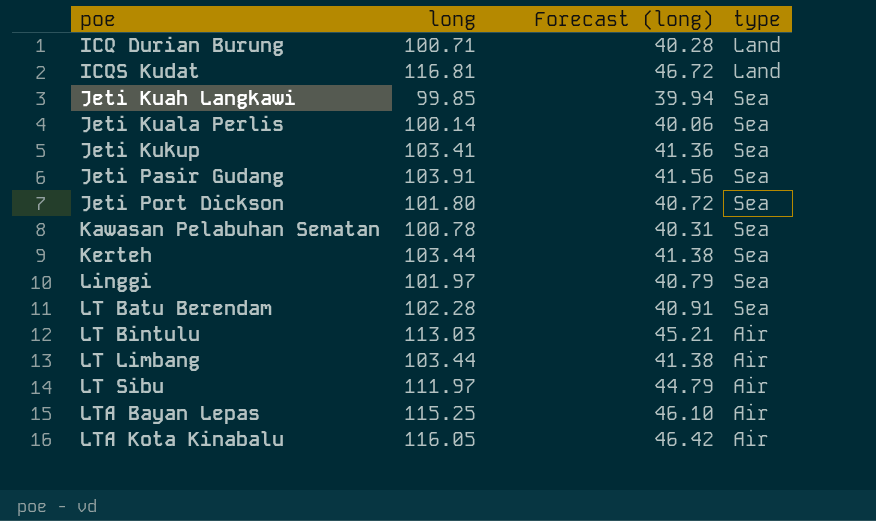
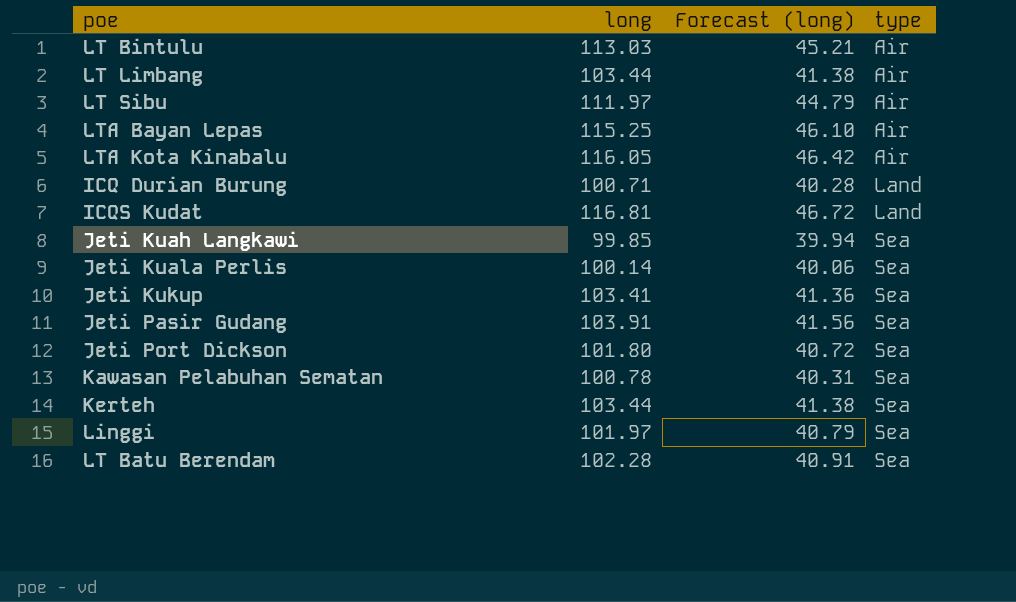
row order: poe ascending -> type ascending

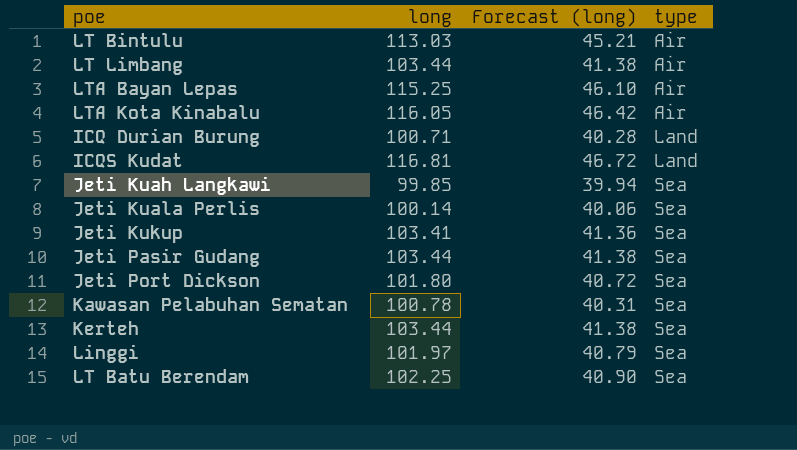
row LT Sibu: 111.97 | 44.79 | Air -> none
Jeti Pasir Gudang | long: 103.91 -> 103.44
Jeti Pasir Gudang | Forecast (long): 41.56 -> 41.38
LT Batu Berendam | long: 102.28 -> 102.25
LT Batu Berendam | Forecast (long): 40.91 -> 40.90

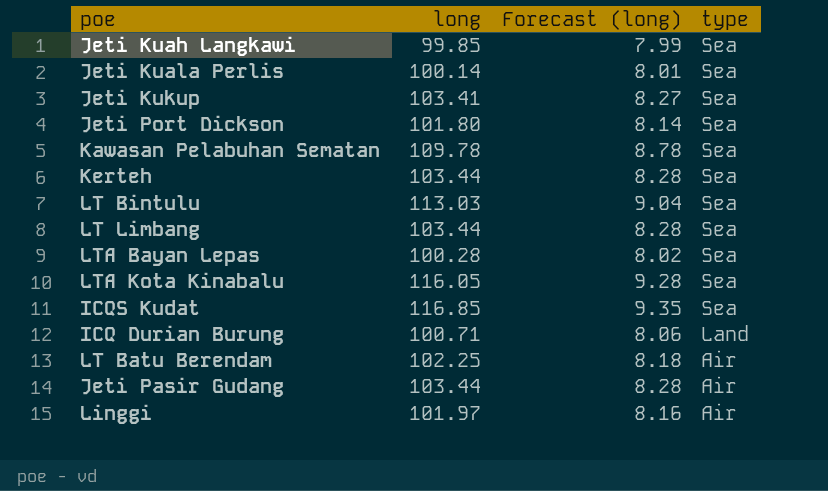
row order: type ascending -> type descending
column Forecast (long) | formula: [long] * 0.4 -> [long] * 0.08
Kawasan Pelabuhan Sematan | long: 100.78 -> 109.78
LT Bintulu | type: Air -> Sea
LT Limbang | type: Air -> Sea
LTA Bayan Lepas | long: 115.25 -> 100.28
LTA Bayan Lepas | type: Air -> Sea
LTA Kota Kinabalu | type: Air -> Sea
ICQS Kudat | long: 116.81 -> 116.85
ICQS Kudat | type: Land -> Sea
LT Batu Berendam | type: Sea -> Air
Jeti Pasir Gudang | type: Sea -> Air
Linggi | type: Sea -> Air

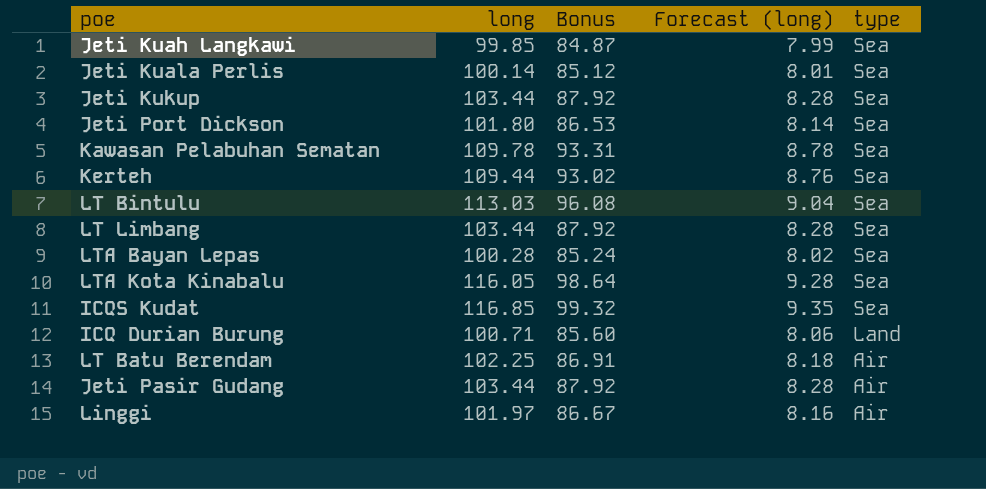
column Bonus | formula: none -> [long] * 0.85
Jeti Kukup | long: 103.41 -> 103.44
Jeti Kukup | Forecast (long): 8.27 -> 8.28
Kerteh | long: 103.44 -> 109.44
Kerteh | Forecast (long): 8.28 -> 8.76

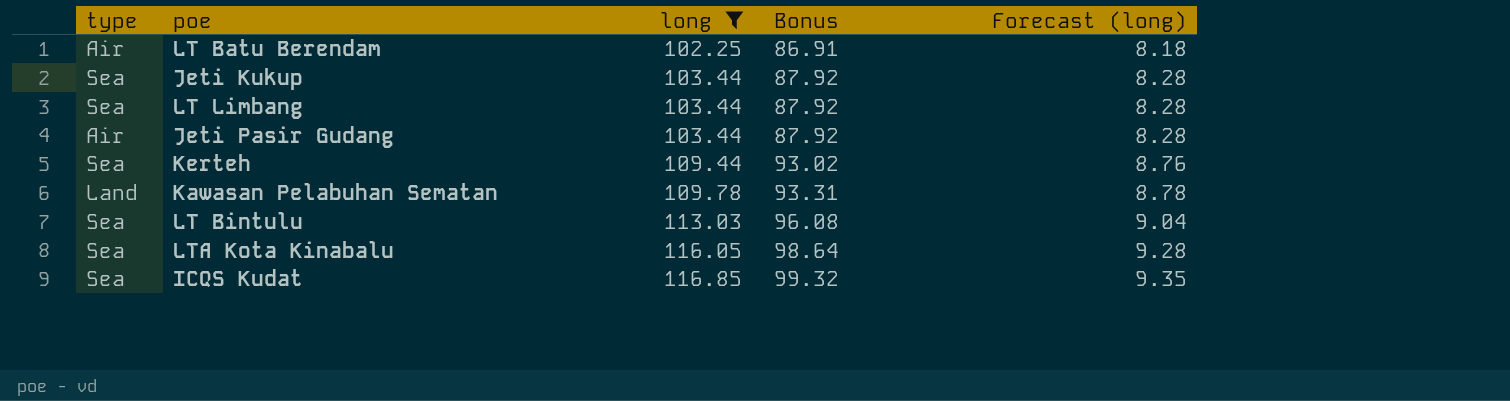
filter: none -> long >= 102.25
row order: type descending -> long ascending
column type | position: 5 -> 1
Kawasan Pelabuhan Sematan | type: Sea -> Land

